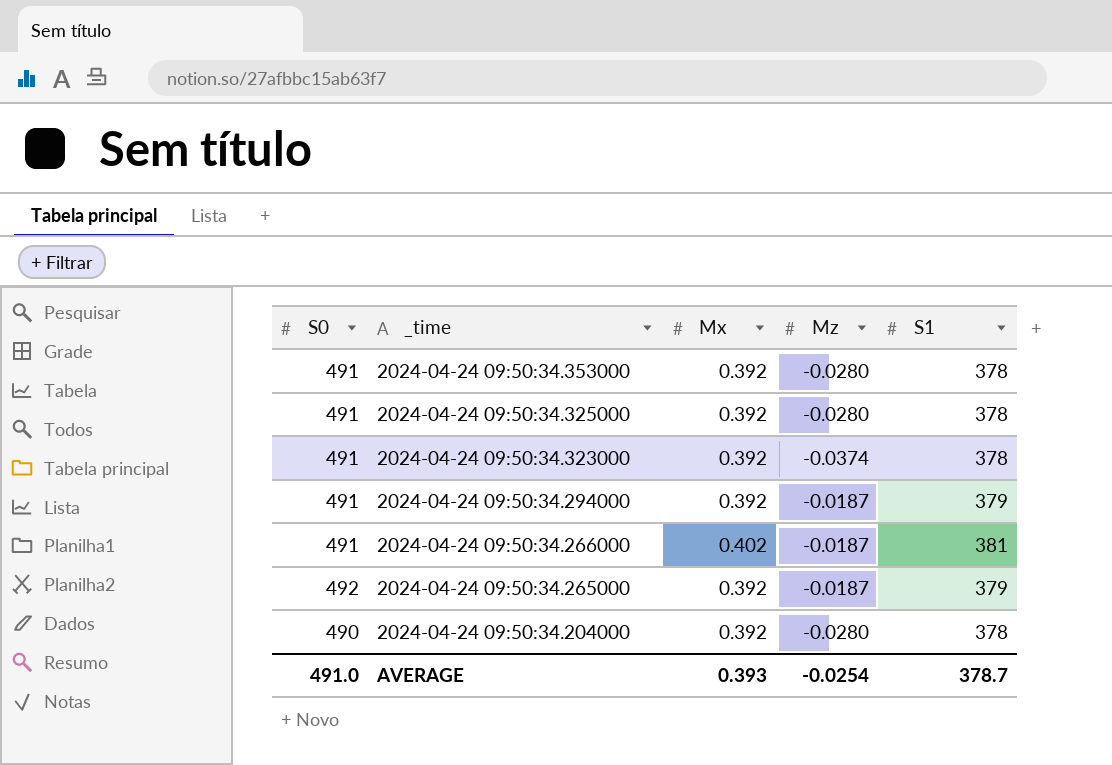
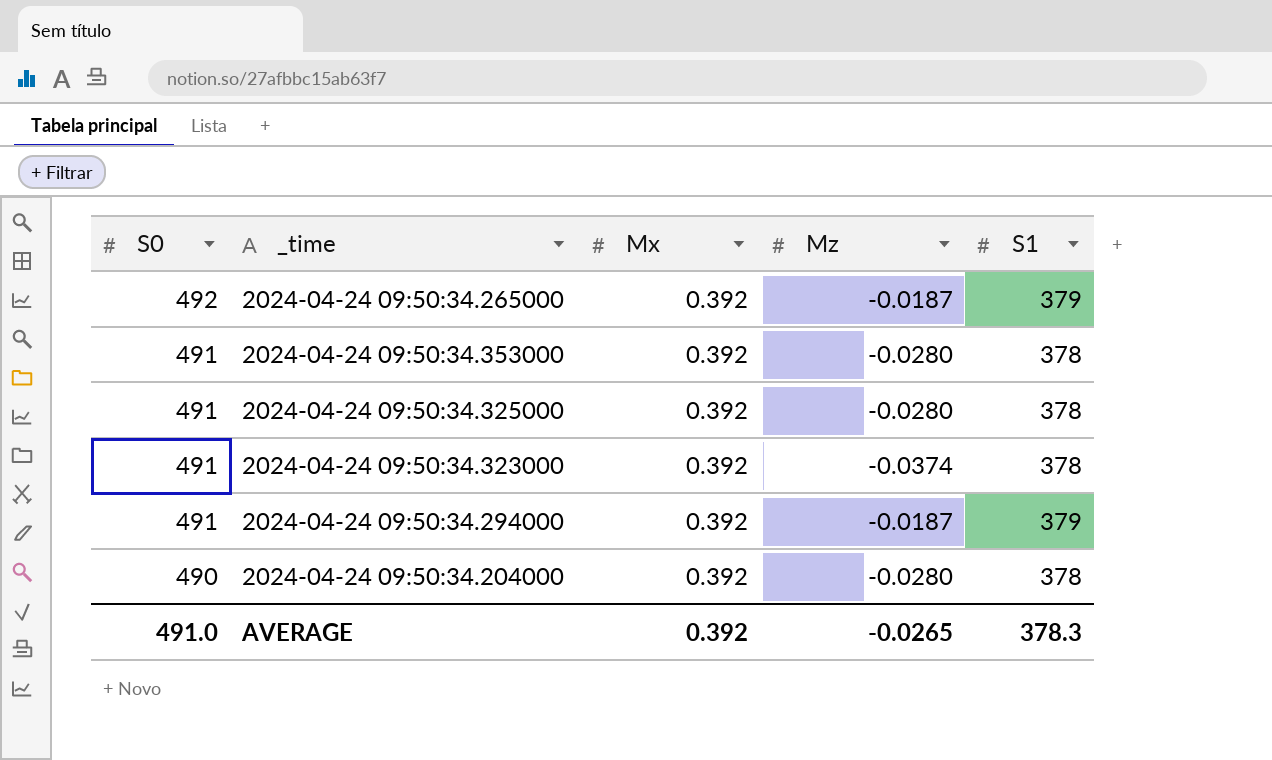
row order: _time descending -> S0 descending
row 2024-04-24 09:50:34.266000: 491 | 0.402 | -0.0187 | 381 -> none
AVERAGE | Mx: 0.393 -> 0.392
AVERAGE | Mz: -0.0254 -> -0.0265
AVERAGE | S1: 378.7 -> 378.3

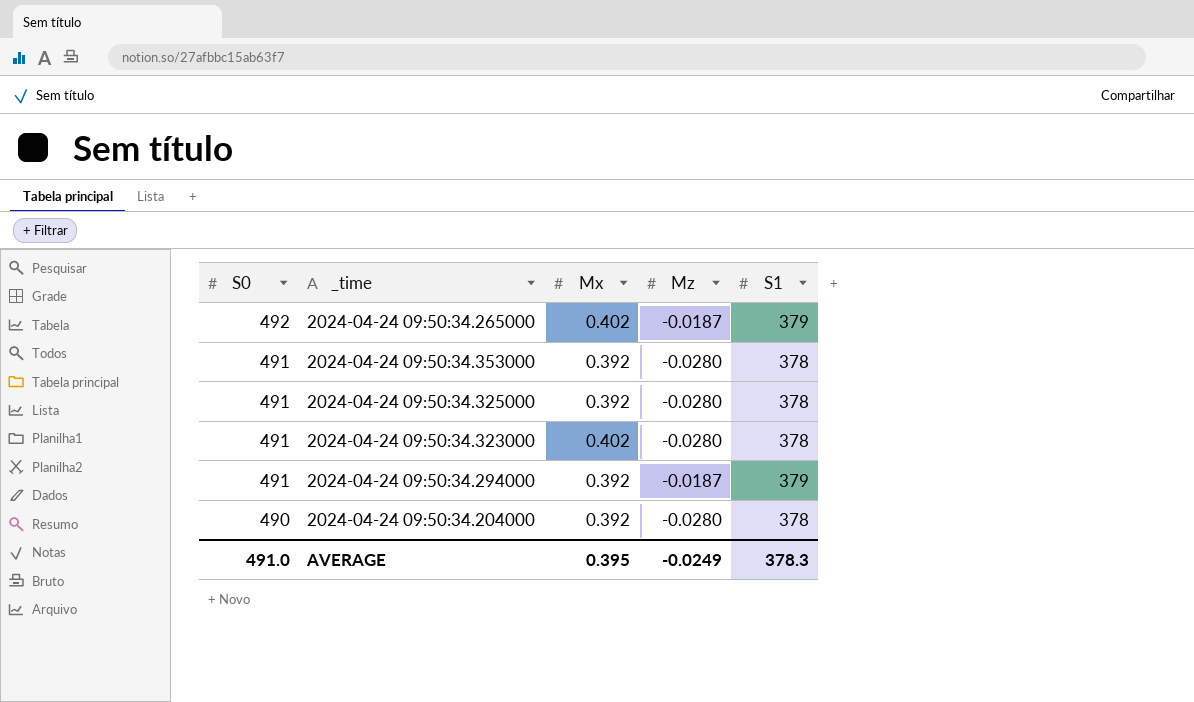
2024-04-24 09:50:34.265000 | Mx: 0.392 -> 0.402
2024-04-24 09:50:34.323000 | Mx: 0.392 -> 0.402
2024-04-24 09:50:34.323000 | Mz: -0.0374 -> -0.0280
AVERAGE | Mx: 0.392 -> 0.395
AVERAGE | Mz: -0.0265 -> -0.0249

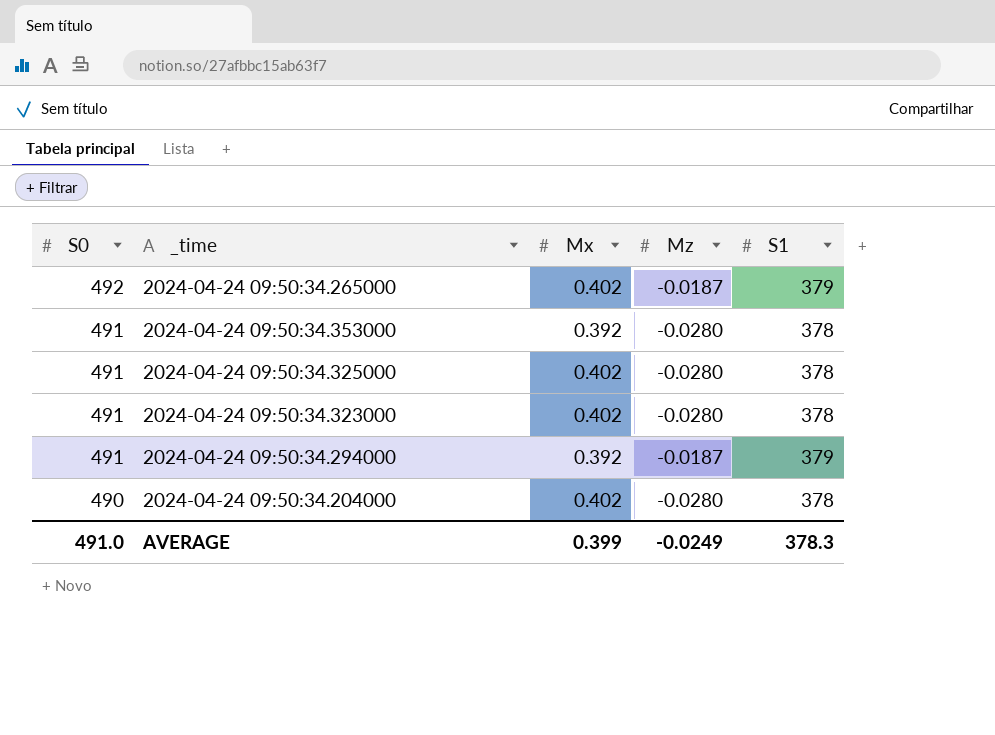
2024-04-24 09:50:34.325000 | Mx: 0.392 -> 0.402
2024-04-24 09:50:34.204000 | Mx: 0.392 -> 0.402
AVERAGE | Mx: 0.395 -> 0.399

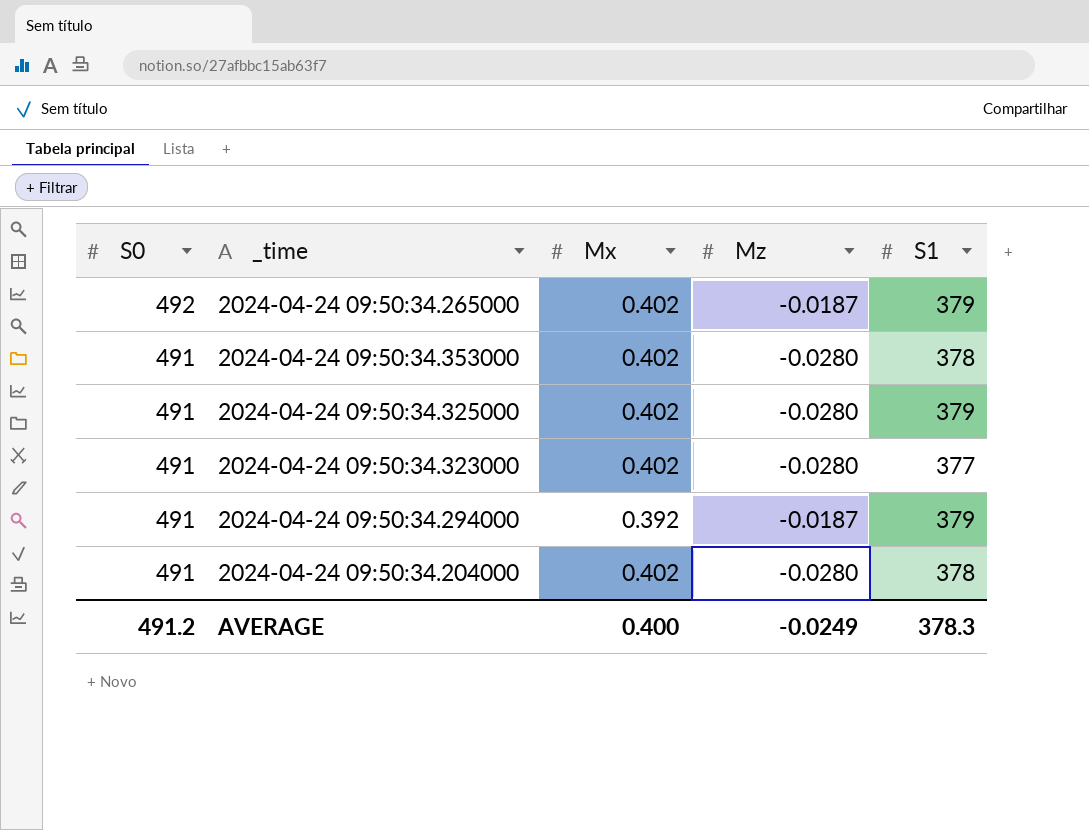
2024-04-24 09:50:34.353000 | Mx: 0.392 -> 0.402
2024-04-24 09:50:34.325000 | S1: 378 -> 379
2024-04-24 09:50:34.323000 | S1: 378 -> 377
2024-04-24 09:50:34.204000 | S0: 490 -> 491
AVERAGE | S0: 491.0 -> 491.2
AVERAGE | Mx: 0.399 -> 0.400

